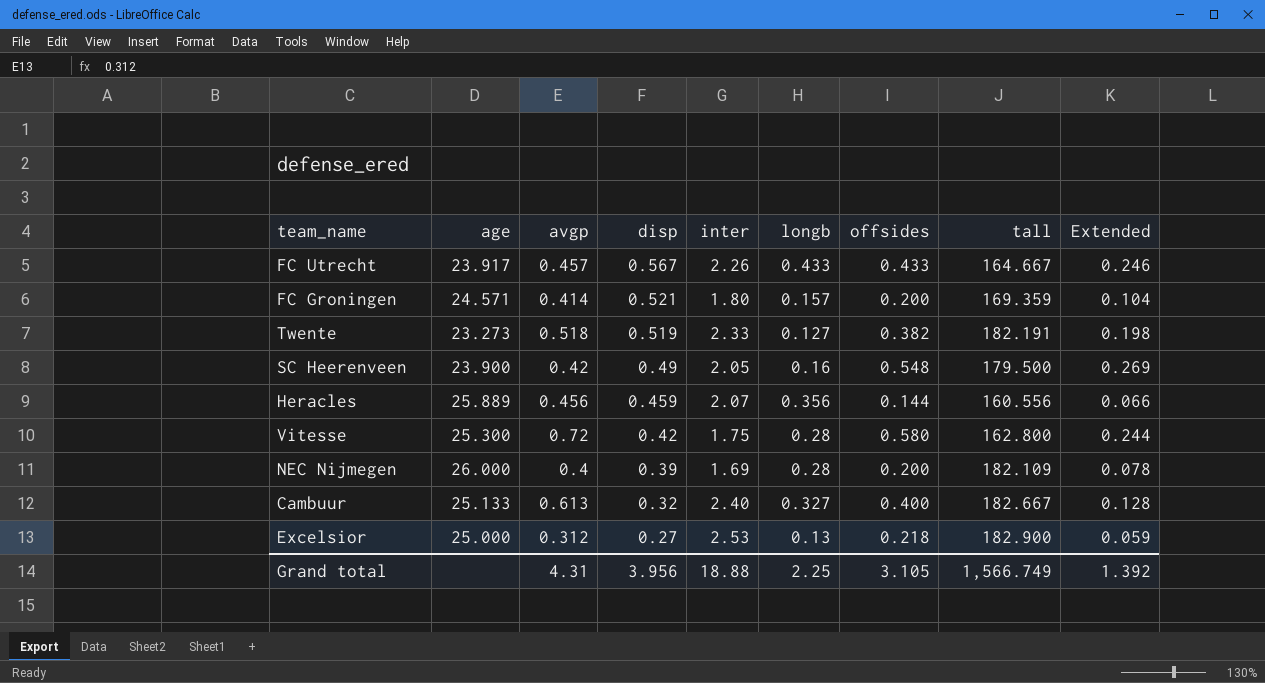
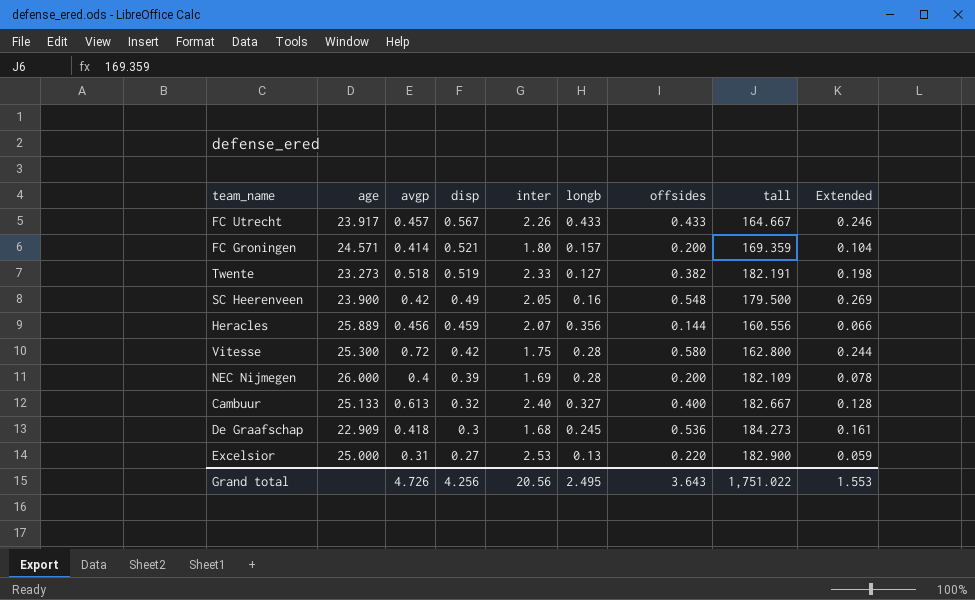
row De Graafschap: none -> 22.909 | 0.418 | 0.3 | 1.68 | 0.245 | 0.536 | 184.273 | 0.161
Excelsior | avgp: 0.312 -> 0.31
Excelsior | offsides: 0.218 -> 0.220
Grand total | avgp: 4.31 -> 4.726
Grand total | disp: 3.956 -> 4.256
Grand total | inter: 18.88 -> 20.56
Grand total | longb: 2.25 -> 2.495
Grand total | offsides: 3.105 -> 3.643
Grand total | tall: 1,566.749 -> 1,751.022
Grand total | Extended: 1.392 -> 1.553

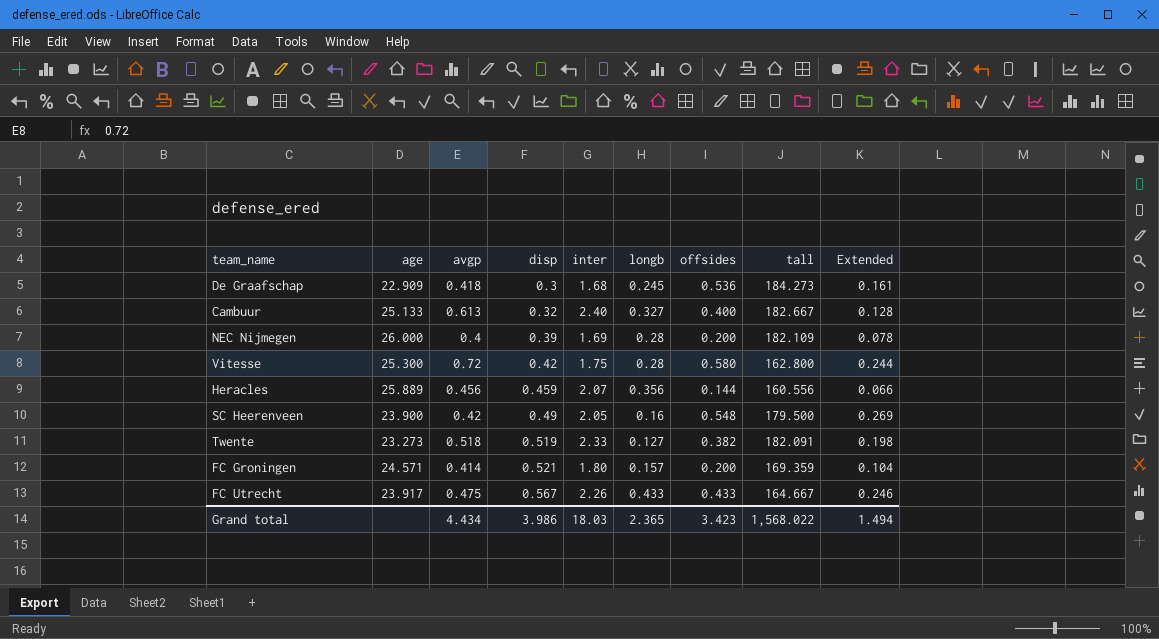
row order: disp descending -> disp ascending
row Excelsior: 25.000 | 0.31 | 0.27 | 2.53 | 0.13 | 0.220 | 182.900 | 0.059 -> none
Twente | tall: 182.191 -> 182.091
FC Utrecht | avgp: 0.457 -> 0.475
Grand total | avgp: 4.726 -> 4.434
Grand total | disp: 4.256 -> 3.986
Grand total | inter: 20.56 -> 18.03
Grand total | longb: 2.495 -> 2.365
Grand total | offsides: 3.643 -> 3.423
Grand total | tall: 1,751.022 -> 1,568.022
Grand total | Extended: 1.553 -> 1.494

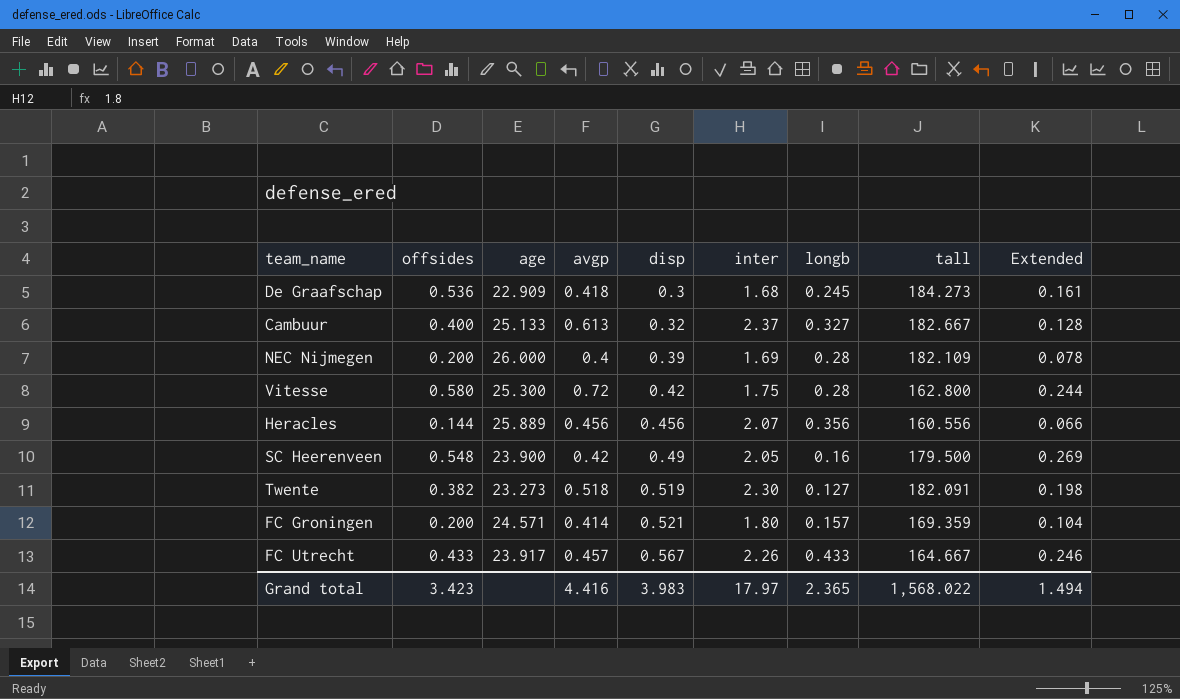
column offsides | position: 7 -> 2
Cambuur | inter: 2.40 -> 2.37
Heracles | disp: 0.459 -> 0.456
Twente | inter: 2.33 -> 2.30
FC Utrecht | avgp: 0.475 -> 0.457
Grand total | avgp: 4.434 -> 4.416
Grand total | disp: 3.986 -> 3.983
Grand total | inter: 18.03 -> 17.97

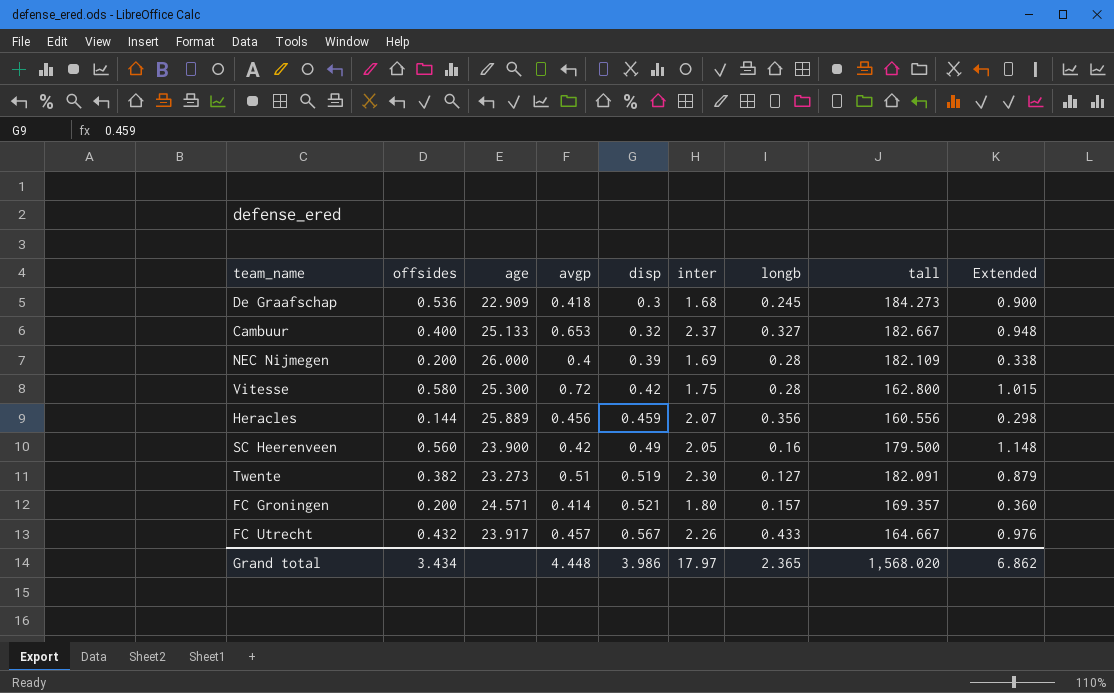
column Extended | formula: [offsides] * [disp] -> [offsides] * [inter]
Cambuur | avgp: 0.613 -> 0.653
Heracles | disp: 0.456 -> 0.459
SC Heerenveen | offsides: 0.548 -> 0.560
Twente | avgp: 0.518 -> 0.51
FC Groningen | tall: 169.359 -> 169.357
FC Utrecht | offsides: 0.433 -> 0.432
Grand total | offsides: 3.423 -> 3.434
Grand total | avgp: 4.416 -> 4.448
Grand total | disp: 3.983 -> 3.986
Grand total | tall: 1,568.022 -> 1,568.020
Grand total | Extended: 1.494 -> 6.862

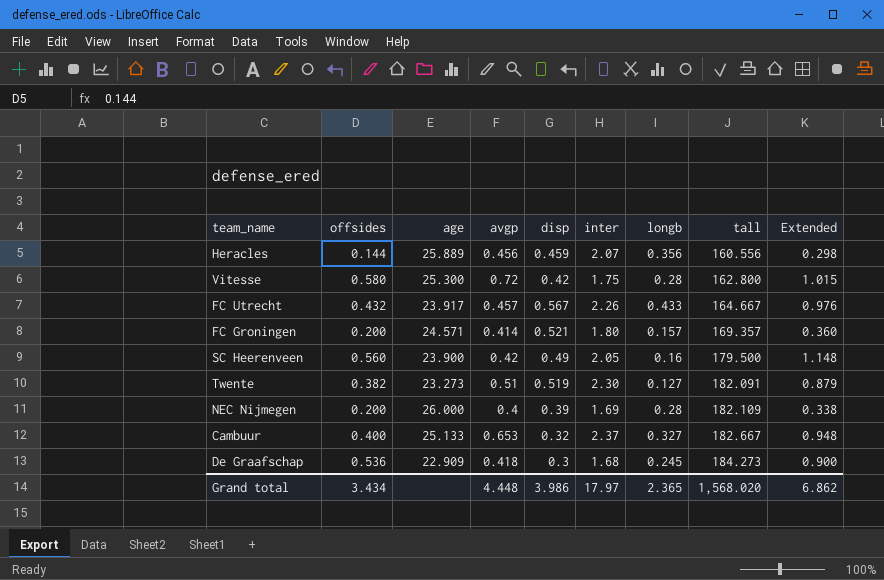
row order: disp ascending -> tall ascending

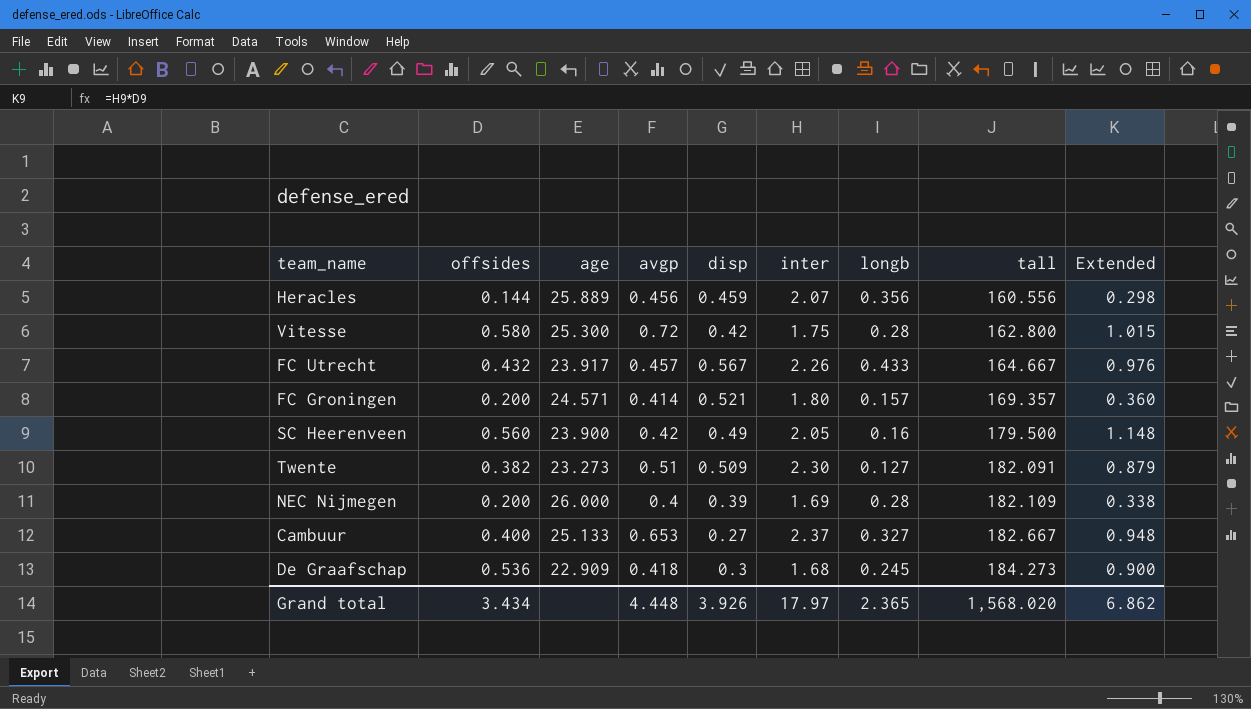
Twente | disp: 0.519 -> 0.509
Cambuur | disp: 0.32 -> 0.27
Grand total | disp: 3.986 -> 3.926

